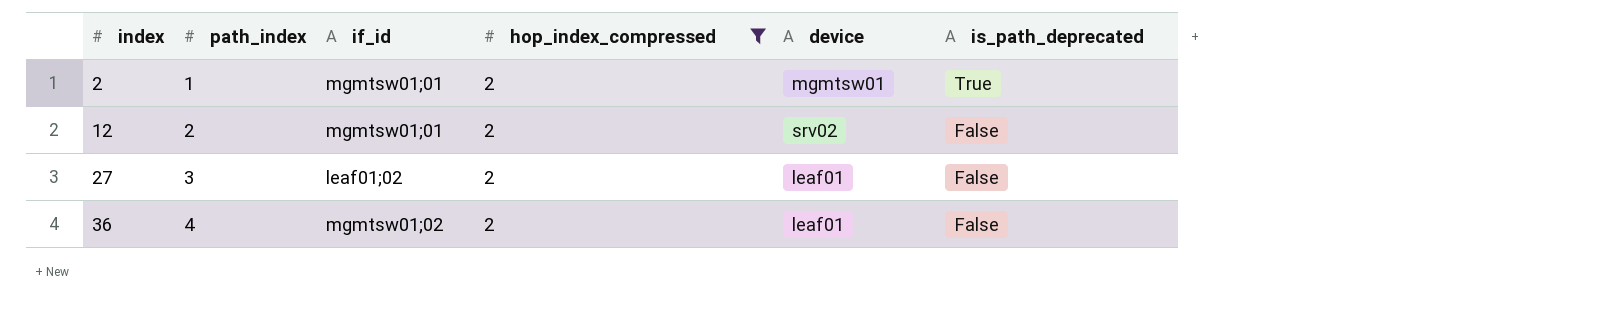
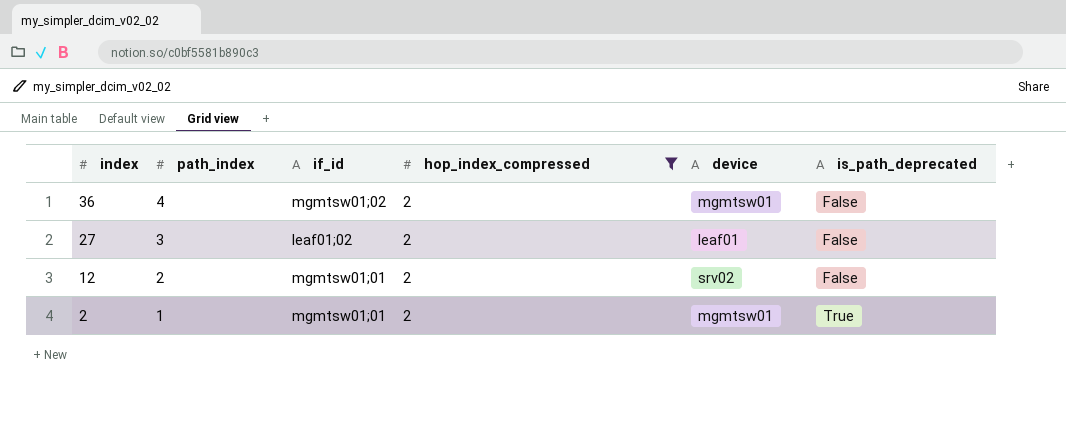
row order: index ascending -> index descending
36 | device: leaf01 -> mgmtsw01

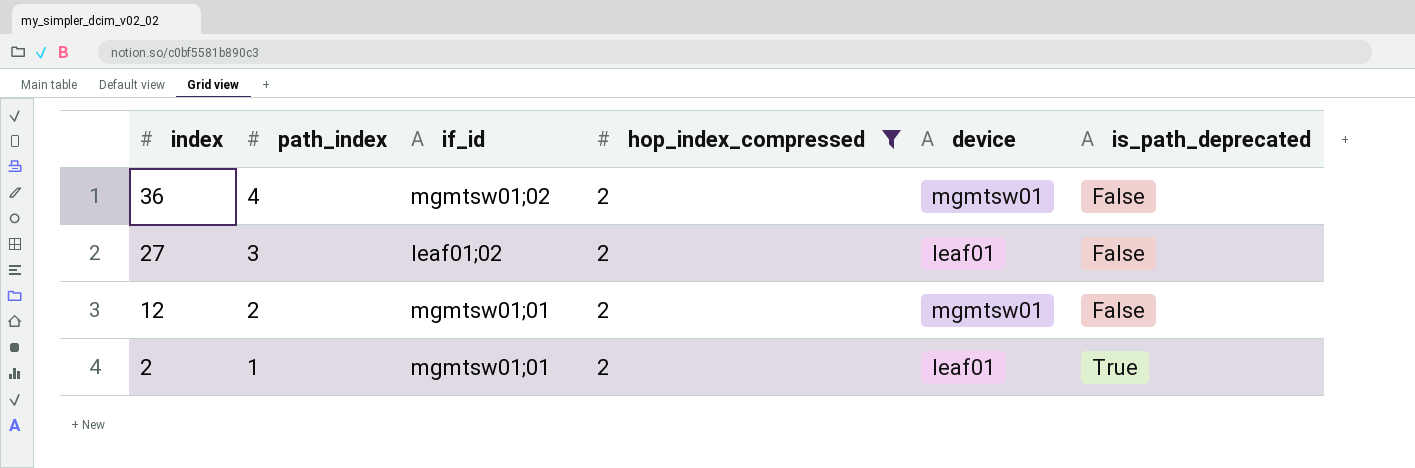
12 | device: srv02 -> mgmtsw01
2 | device: mgmtsw01 -> leaf01

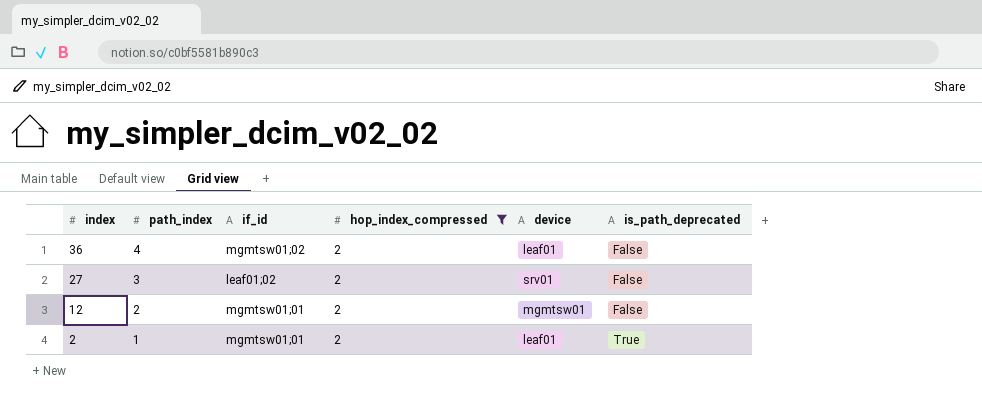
36 | device: mgmtsw01 -> leaf01
27 | device: leaf01 -> srv01

